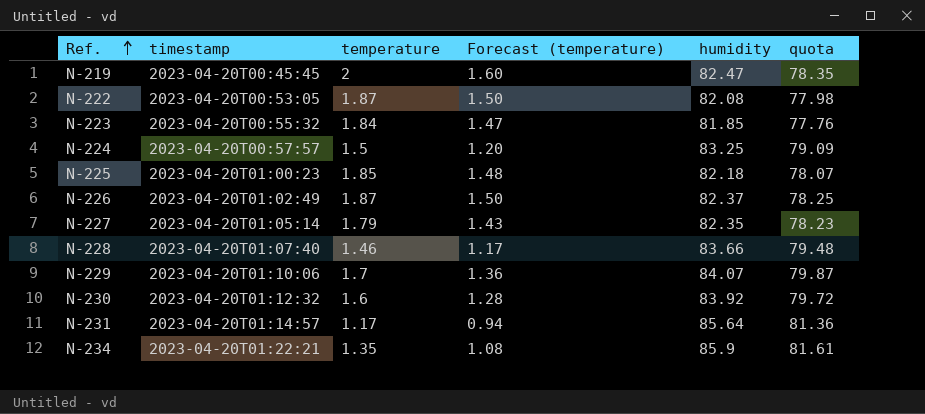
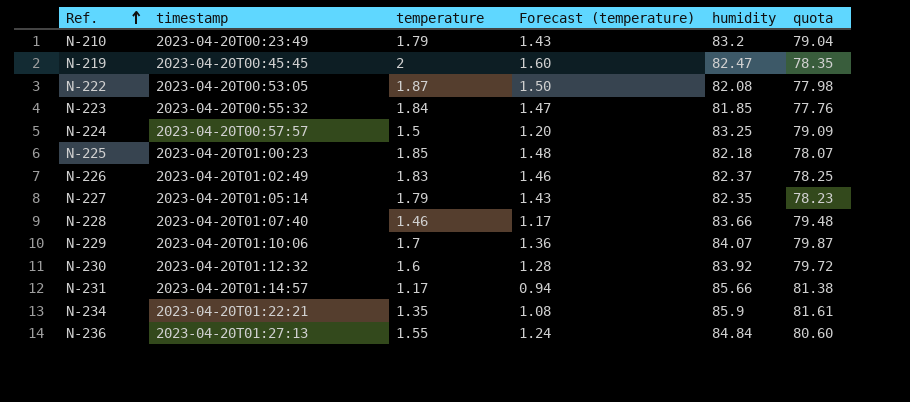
row N-210: none -> 2023-04-20T00:23:49 | 1.79 | 1.43 | 83.2 | 79.04
N-226 | temperature: 1.87 -> 1.83
N-226 | Forecast (temperature): 1.50 -> 1.46
N-231 | humidity: 85.64 -> 85.66
N-231 | quota: 81.36 -> 81.38
row N-236: none -> 2023-04-20T01:27:13 | 1.55 | 1.24 | 84.84 | 80.60

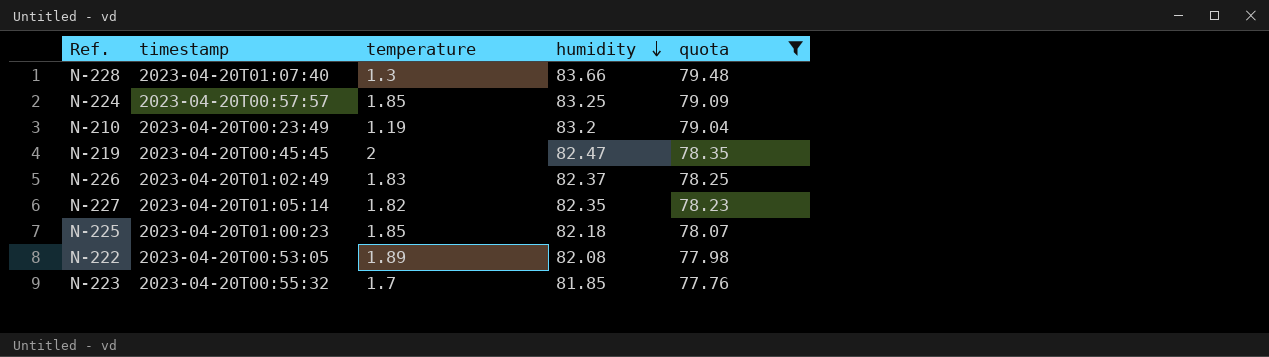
filter: none -> quota <= 79.48
row order: Ref. ascending -> humidity descending
column Forecast (temperature) | formula: [temperature] * 0.8 -> none
N-228 | temperature: 1.46 -> 1.3
N-224 | temperature: 1.5 -> 1.85
N-210 | temperature: 1.79 -> 1.19
N-227 | temperature: 1.79 -> 1.82
N-222 | temperature: 1.87 -> 1.89
N-223 | temperature: 1.84 -> 1.7

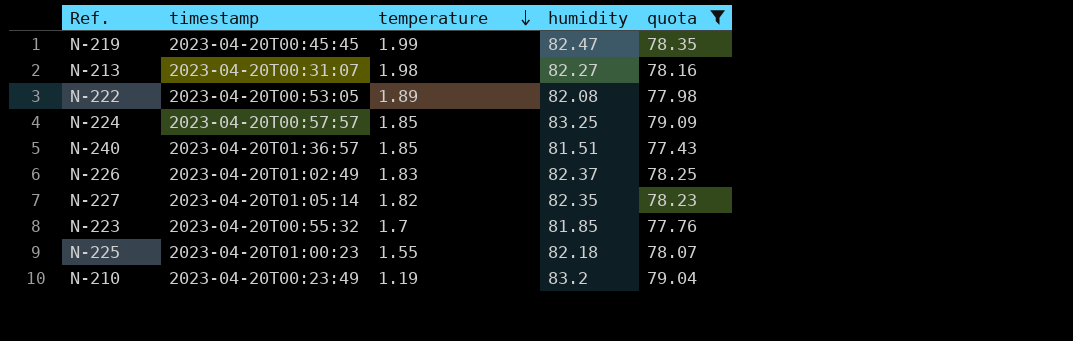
row order: humidity descending -> temperature descending
row N-228: 2023-04-20T01:07:40 | 1.3 | 83.66 | 79.48 -> none
N-219 | temperature: 2 -> 1.99
row N-213: none -> 2023-04-20T00:31:07 | 1.98 | 82.27 | 78.16
row N-240: none -> 2023-04-20T01:36:57 | 1.85 | 81.51 | 77.43
N-225 | temperature: 1.85 -> 1.55

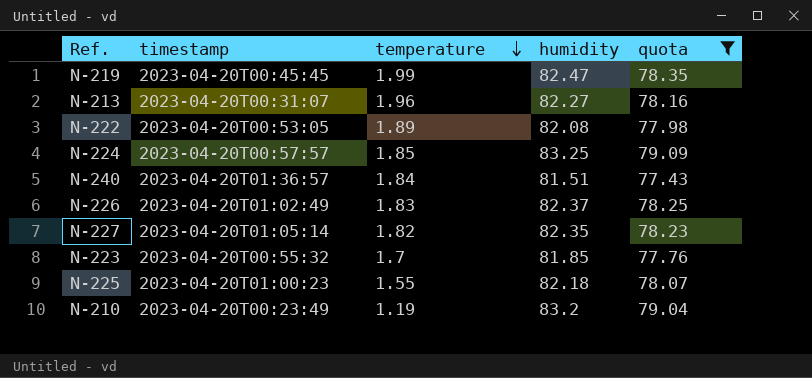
N-213 | temperature: 1.98 -> 1.96
N-240 | temperature: 1.85 -> 1.84

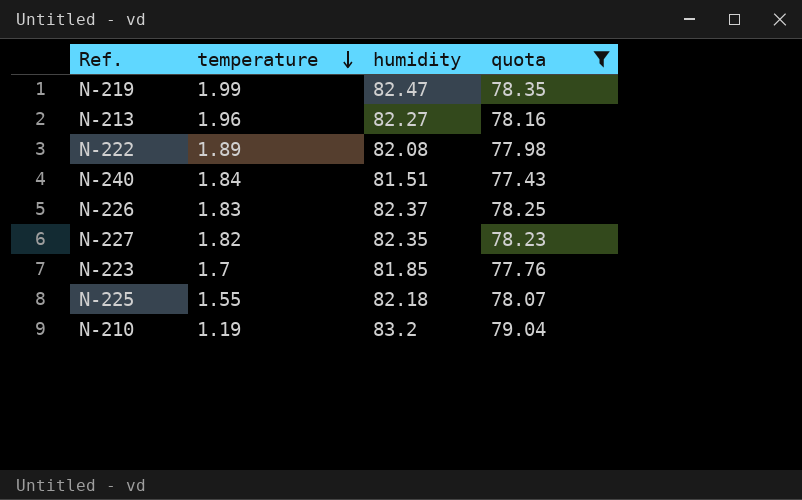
column timestamp | position: 2 -> none
row N-224: 2023-04-20T00:57:57 | 1.85 | 83.25 | 79.09 -> none

